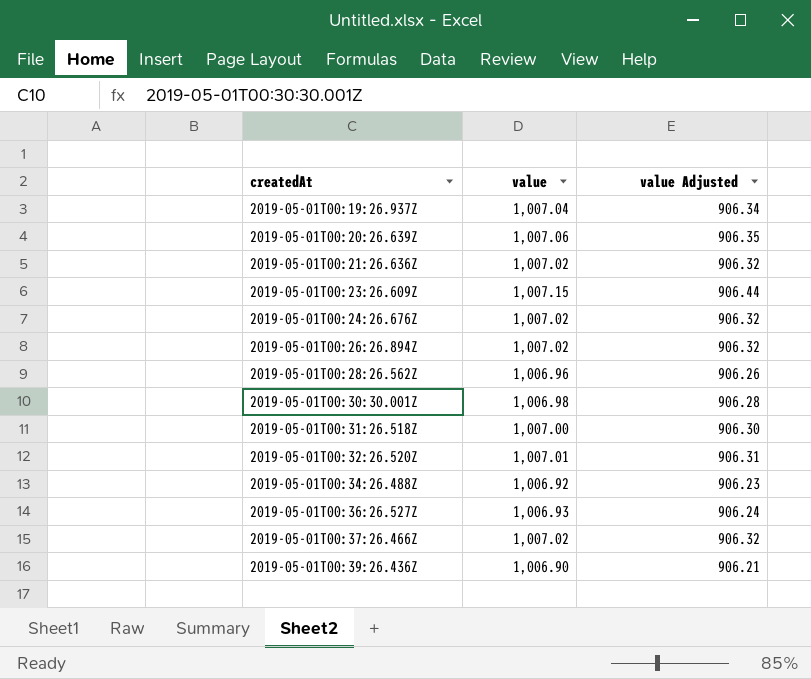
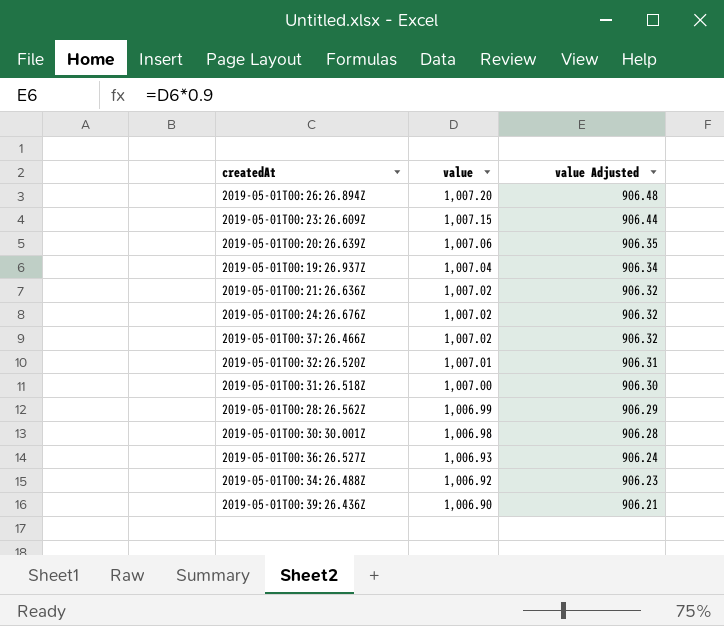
row order: createdAt ascending -> value descending
2019-05-01T00:26:26.894Z | value: 1,007.02 -> 1,007.20
2019-05-01T00:26:26.894Z | value Adjusted: 906.32 -> 906.48
2019-05-01T00:28:26.562Z | value: 1,006.96 -> 1,006.99
2019-05-01T00:28:26.562Z | value Adjusted: 906.26 -> 906.29

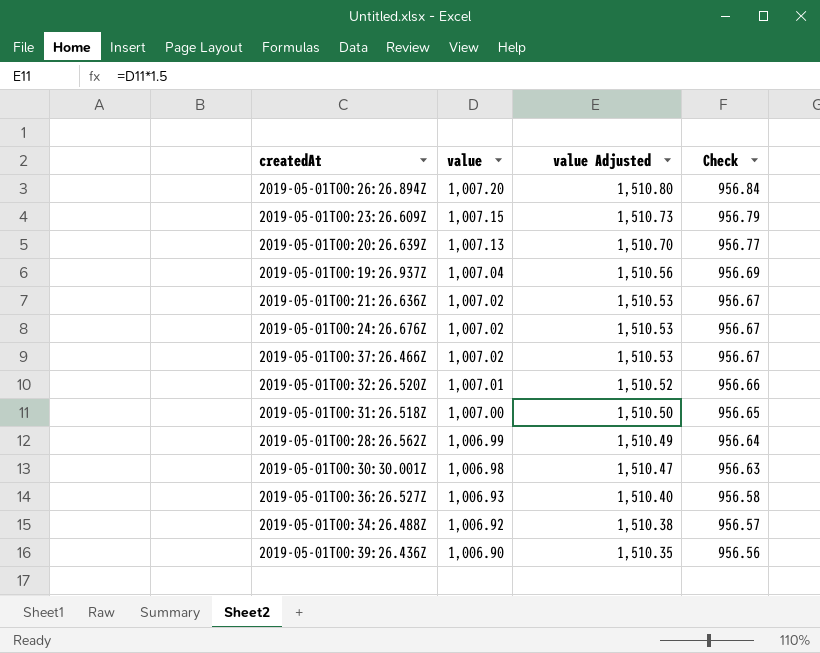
column value Adjusted | formula: [value] * 0.9 -> [value] * 1.5
column Check | formula: none -> [value] * 0.95
2019-05-01T00:20:26.639Z | value: 1,007.06 -> 1,007.13

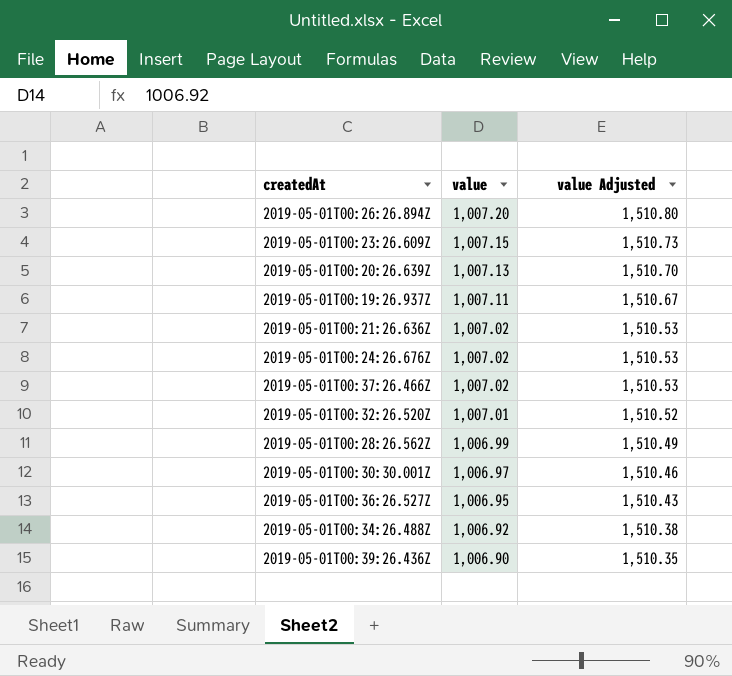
column Check | formula: [value] * 0.95 -> none
row 2019-05-01T00:31:26.518Z: 1,007.00 | 1,510.50 | 956.65 -> none
2019-05-01T00:19:26.937Z | value: 1,007.04 -> 1,007.11
2019-05-01T00:19:26.937Z | value Adjusted: 1,510.56 -> 1,510.67
2019-05-01T00:30:30.001Z | value: 1,006.98 -> 1,006.97
2019-05-01T00:30:30.001Z | value Adjusted: 1,510.47 -> 1,510.46
2019-05-01T00:36:26.527Z | value: 1,006.93 -> 1,006.95
2019-05-01T00:36:26.527Z | value Adjusted: 1,510.40 -> 1,510.43

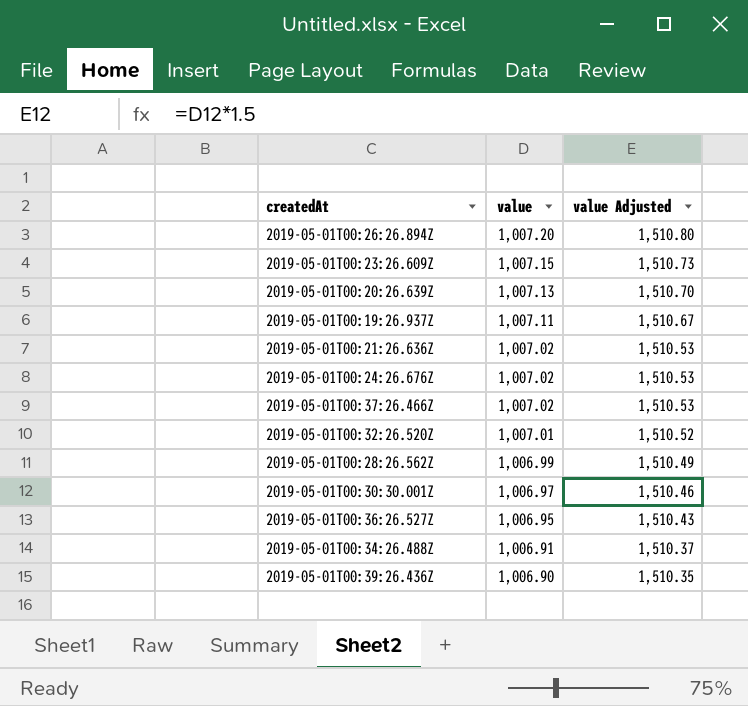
2019-05-01T00:34:26.488Z | value: 1,006.92 -> 1,006.91
2019-05-01T00:34:26.488Z | value Adjusted: 1,510.38 -> 1,510.37

